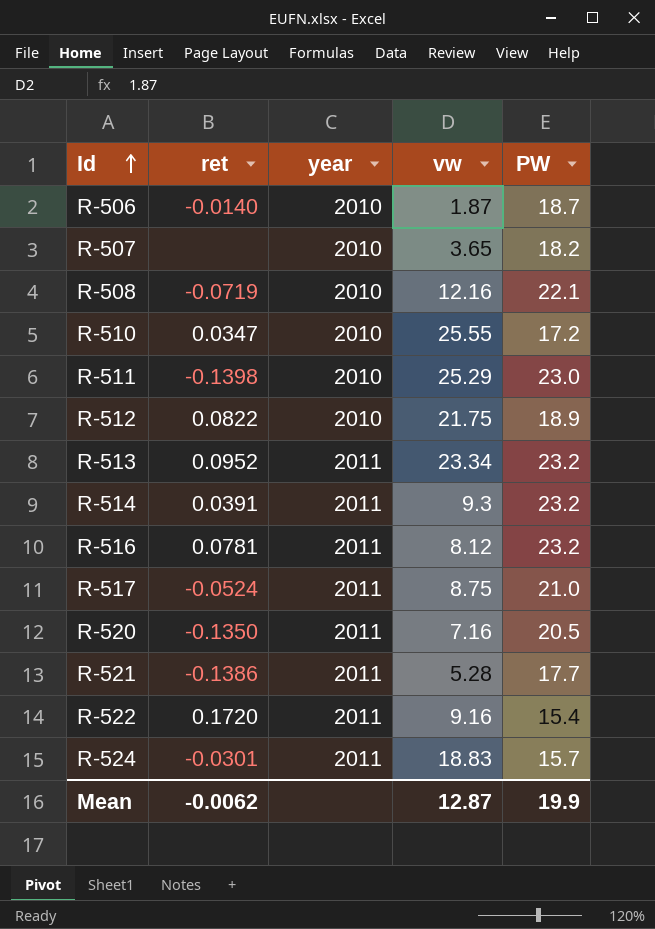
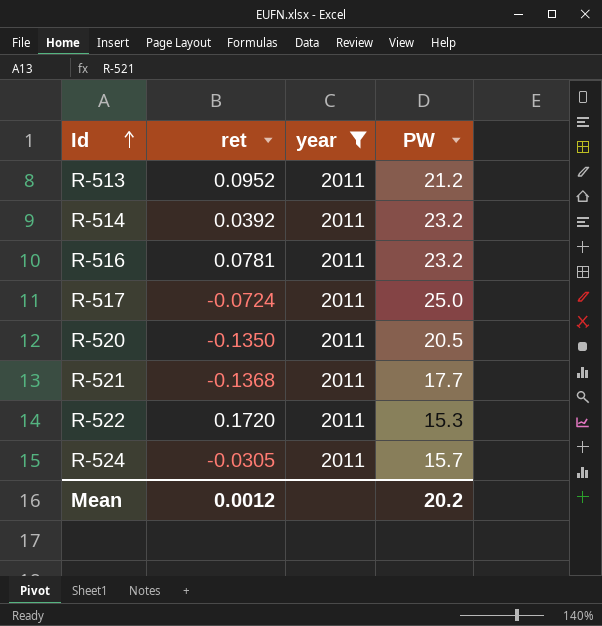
filter: none -> year = 2011
column vw | position: 4 -> none
R-513 | PW: 23.2 -> 21.2
R-514 | ret: 0.0391 -> 0.0392
R-517 | ret: -0.0524 -> -0.0724
R-517 | PW: 21.0 -> 25.0
R-521 | ret: -0.1386 -> -0.1368
R-522 | PW: 15.4 -> 15.3
R-524 | ret: -0.0301 -> -0.0305
Mean | ret: -0.0062 -> 0.0012
Mean | PW: 19.9 -> 20.2

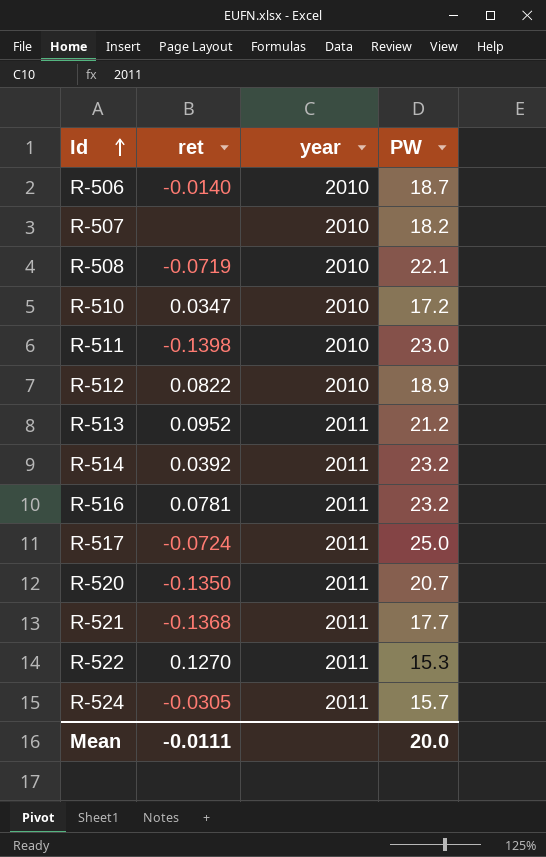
filter: year = 2011 -> none
R-520 | PW: 20.5 -> 20.7
R-522 | ret: 0.1720 -> 0.1270
Mean | ret: 0.0012 -> -0.0111
Mean | PW: 20.2 -> 20.0

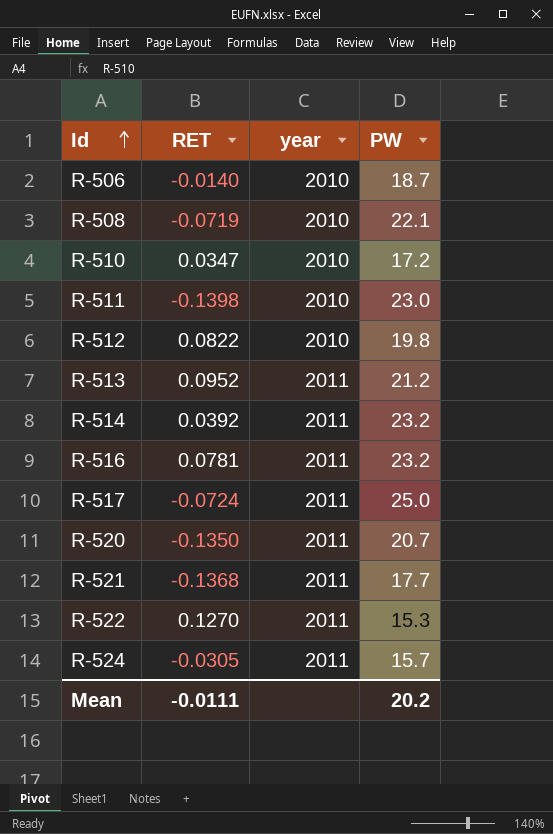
column name: ret -> RET
row R-507: none | 2010 | 18.2 -> none
R-512 | PW: 18.9 -> 19.8
Mean | PW: 20.0 -> 20.2

